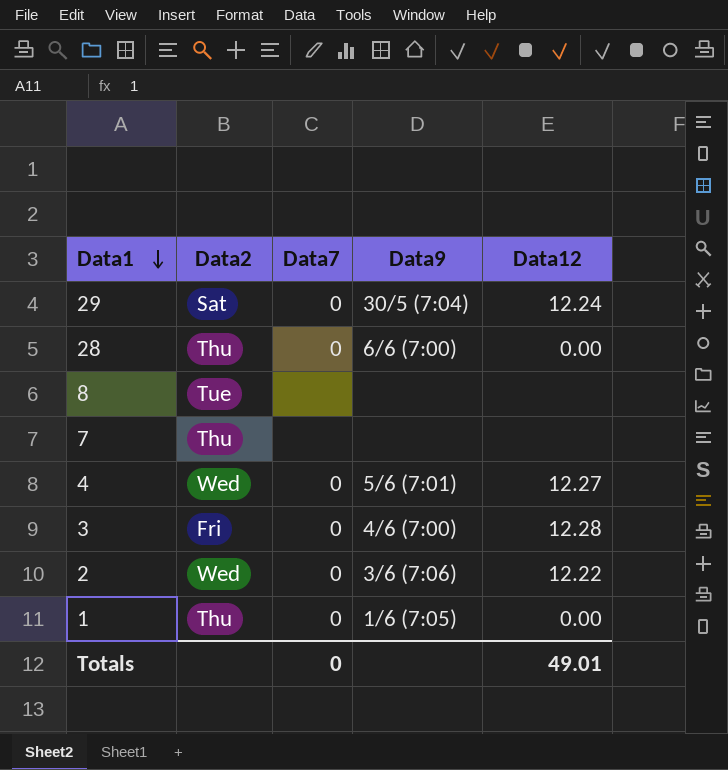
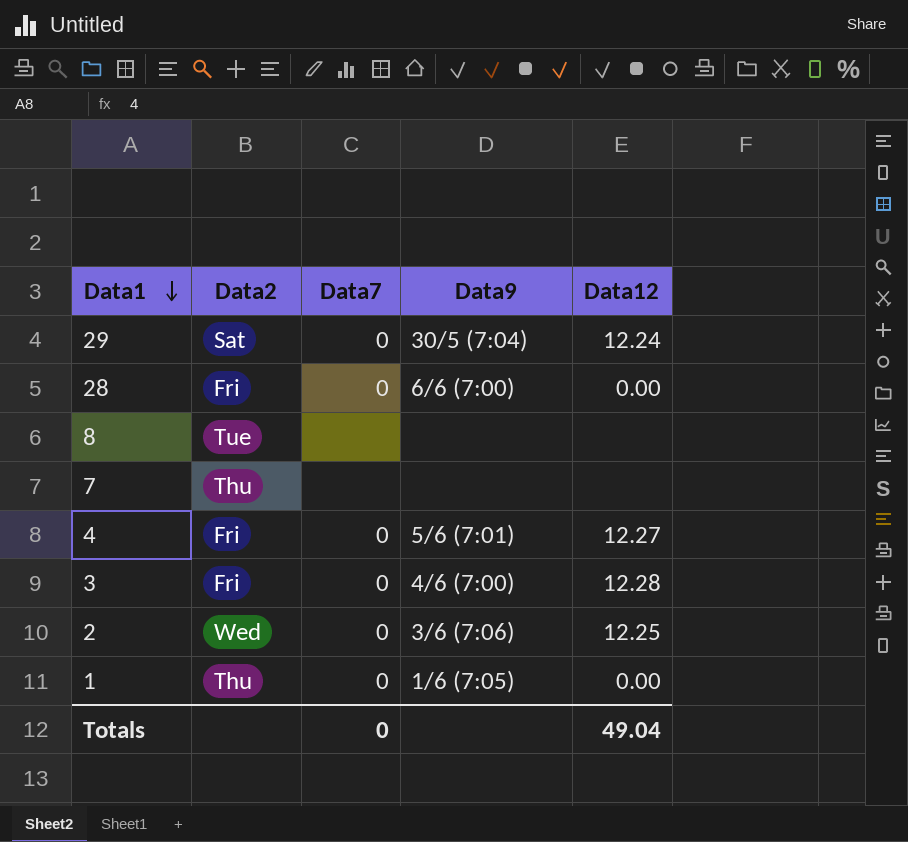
28 | Data2: Thu -> Fri
4 | Data2: Wed -> Fri
2 | Data12: 12.22 -> 12.25
Totals | Data12: 49.01 -> 49.04

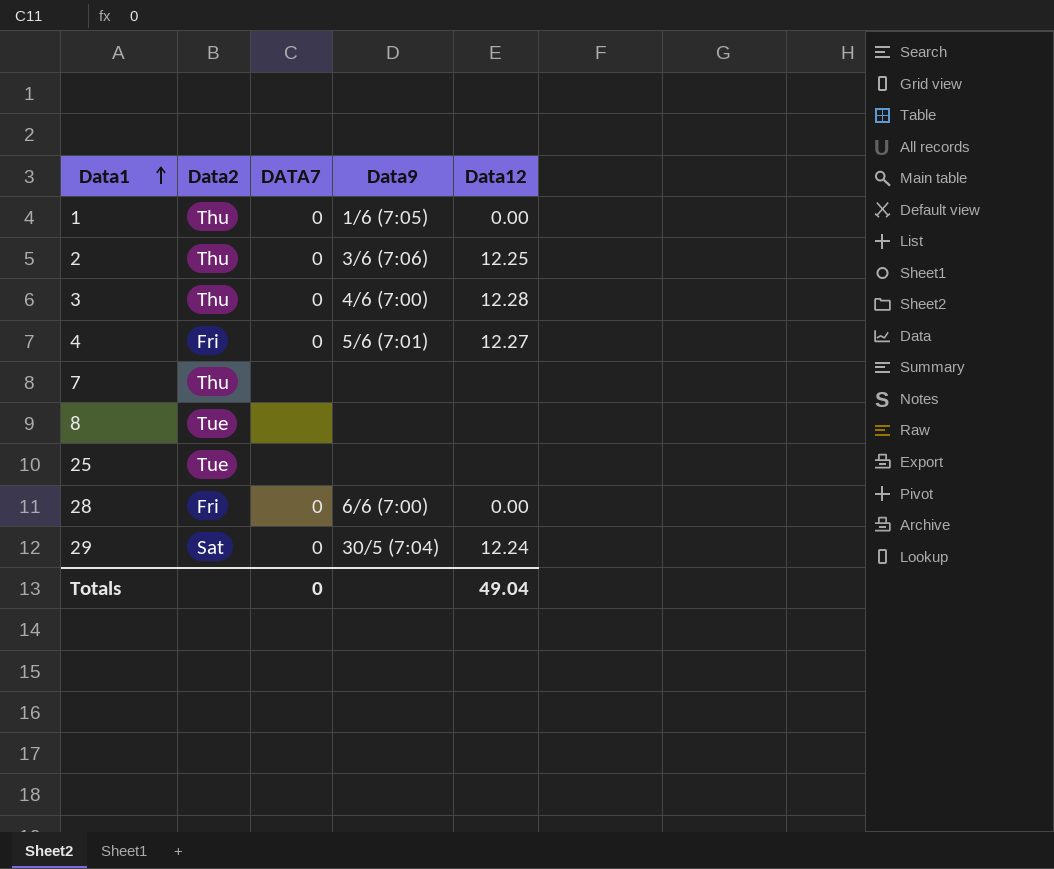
row order: Data1 descending -> Data1 ascending
column name: Data7 -> DATA7
2 | Data2: Wed -> Thu
3 | Data2: Fri -> Thu
row 25: none -> Tue | none | none | none

